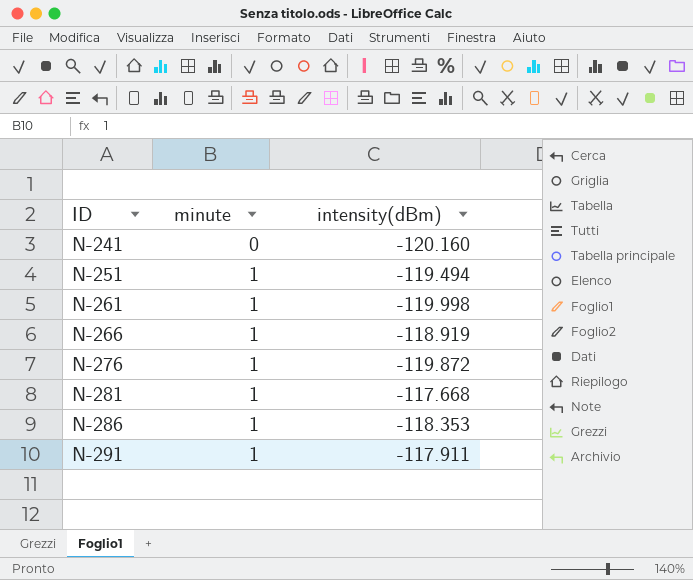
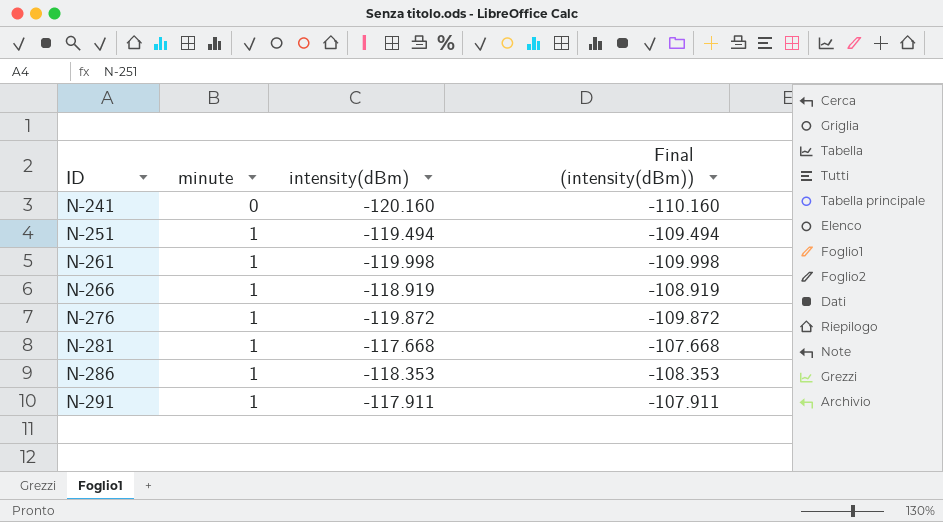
column Final (intensity(dBm)) | formula: none -> [intensity(dBm)] + 10

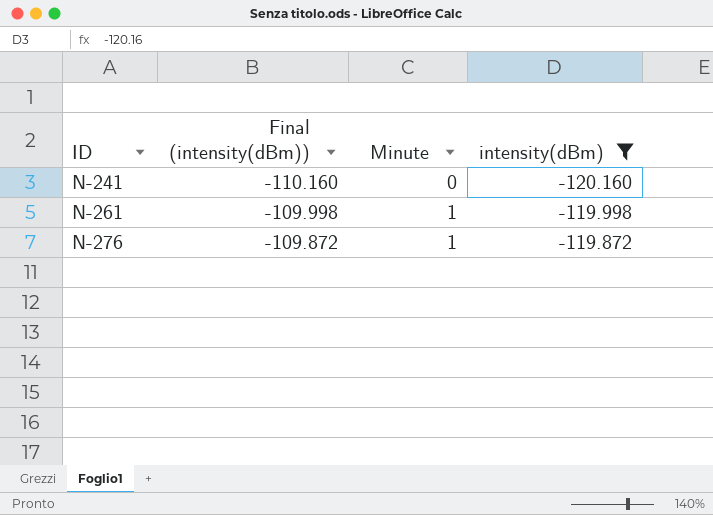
filter: none -> intensity(dBm) <= -119.872
column Final (intensity(dBm)) | position: 4 -> 2
column name: minute -> Minute

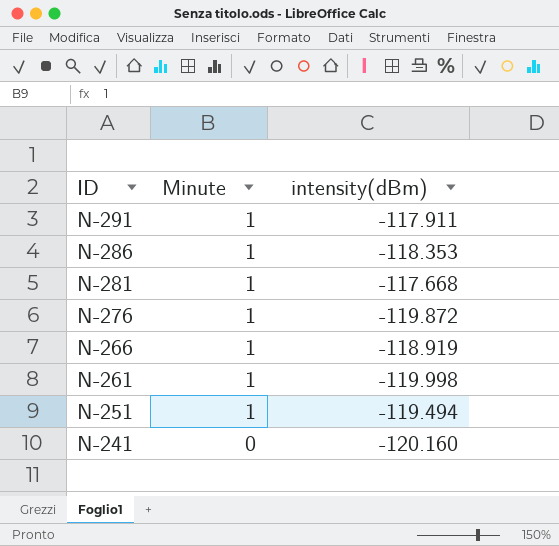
filter: intensity(dBm) <= -119.872 -> none
row order: ID ascending -> ID descending
column Final (intensity(dBm)) | formula: [intensity(dBm)] + 10 -> none

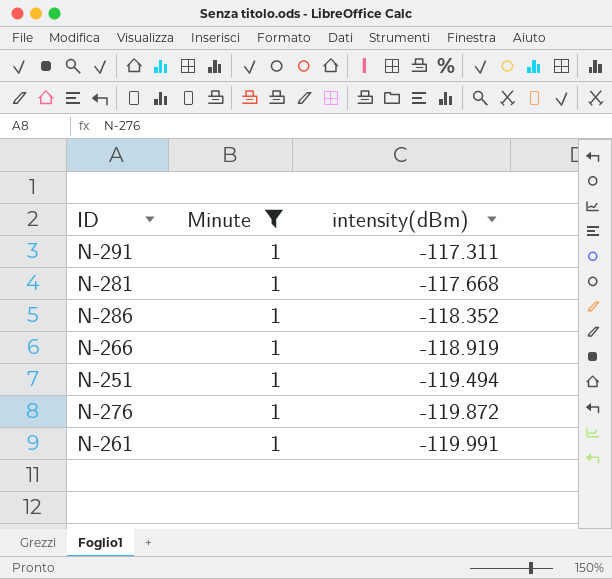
filter: none -> Minute = 1
row order: ID descending -> intensity(dBm) descending
N-291 | intensity(dBm): -117.911 -> -117.311
N-286 | intensity(dBm): -118.353 -> -118.352
N-261 | intensity(dBm): -119.998 -> -119.991

